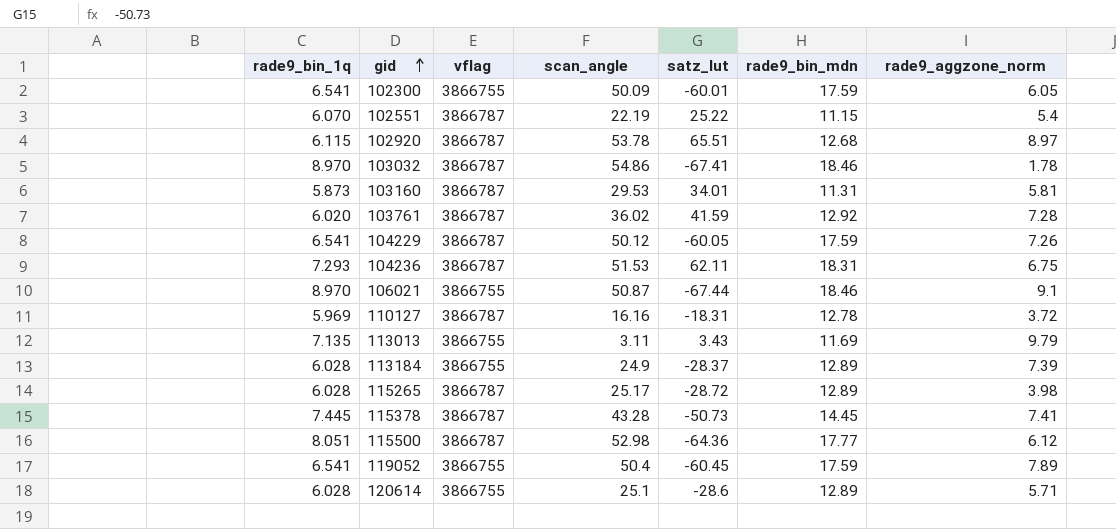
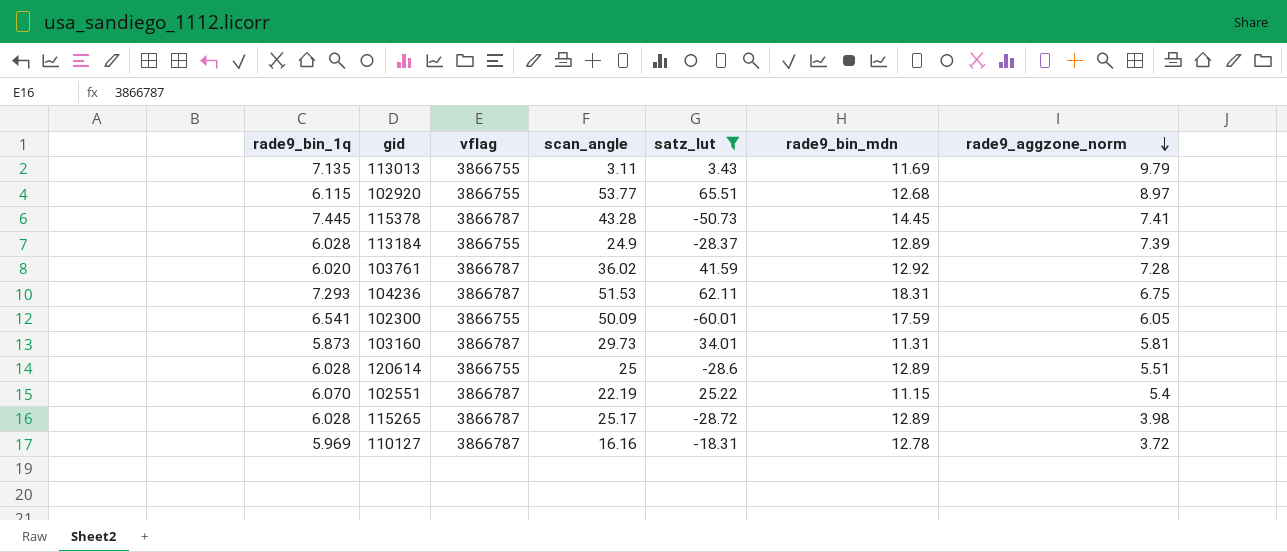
filter: none -> satz_lut >= -60.01
row order: gid ascending -> rade9_aggzone_norm descending
102920 | vflag: 3866787 -> 3866755
102920 | scan_angle: 53.78 -> 53.77
103160 | scan_angle: 29.53 -> 29.73
120614 | scan_angle: 25.1 -> 25
120614 | rade9_aggzone_norm: 5.71 -> 5.51

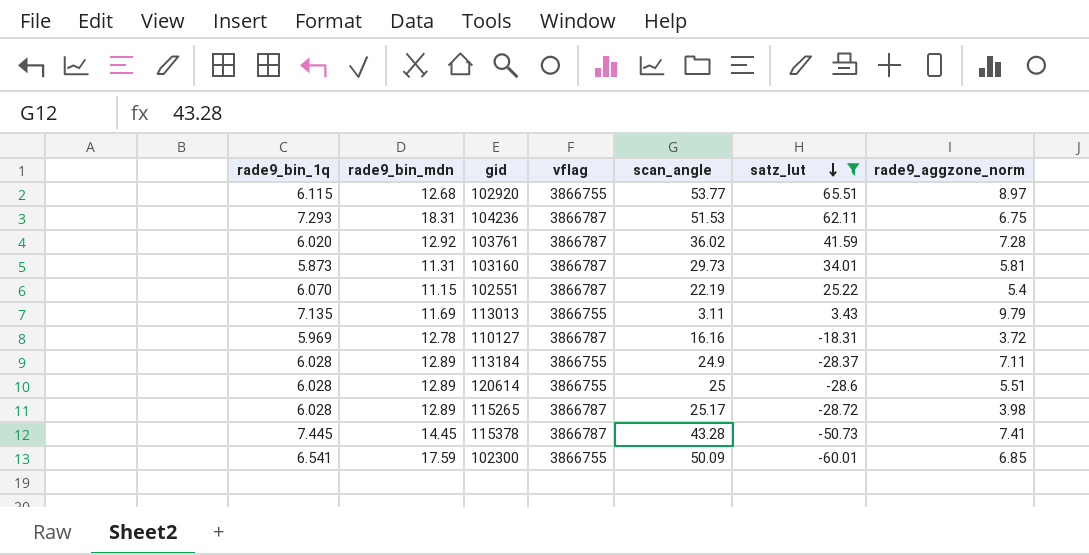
row order: rade9_aggzone_norm descending -> satz_lut descending
column rade9_bin_mdn | position: 6 -> 2
113184 | rade9_aggzone_norm: 7.39 -> 7.11
102300 | rade9_aggzone_norm: 6.05 -> 6.85

